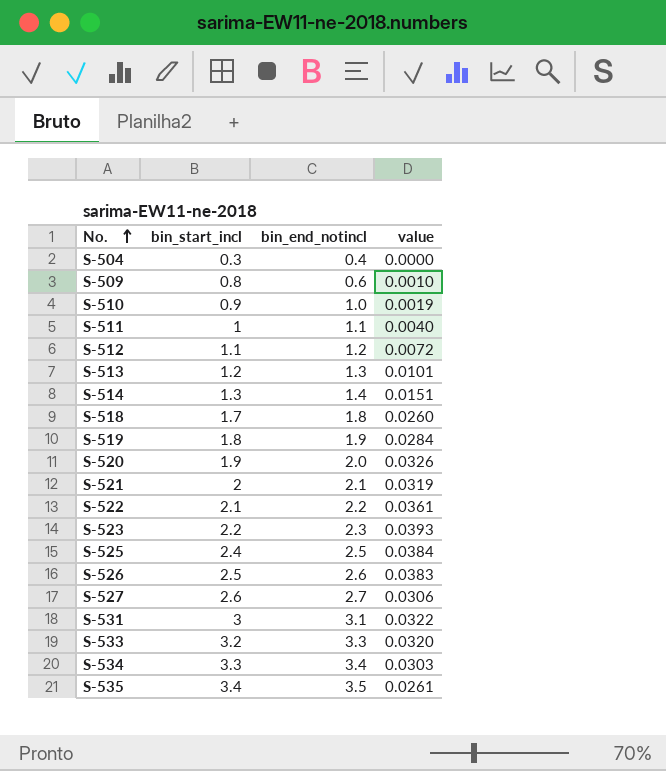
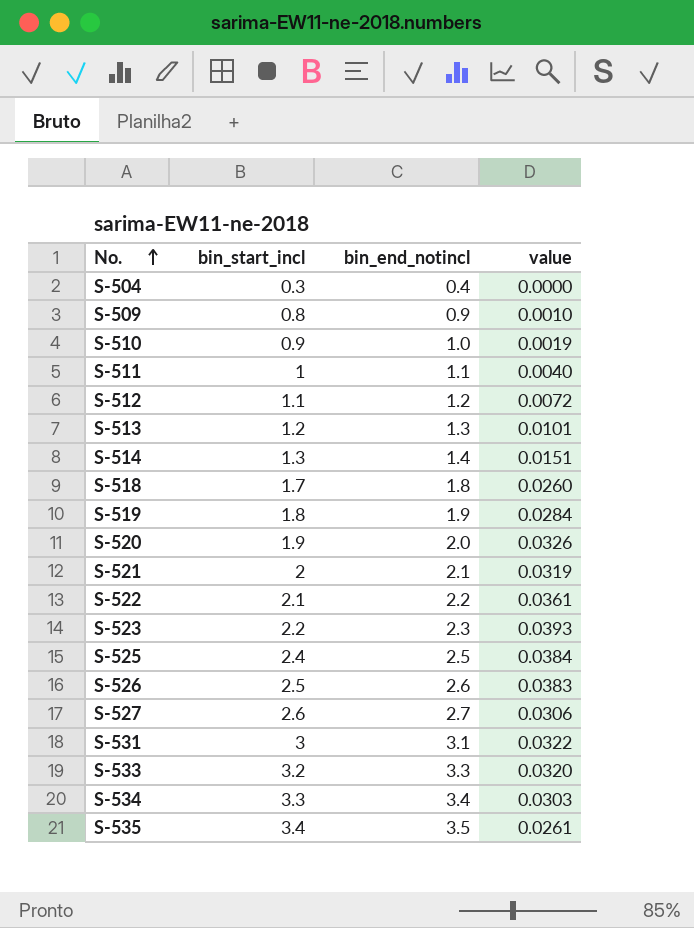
S-509 | bin_end_notincl: 0.6 -> 0.9

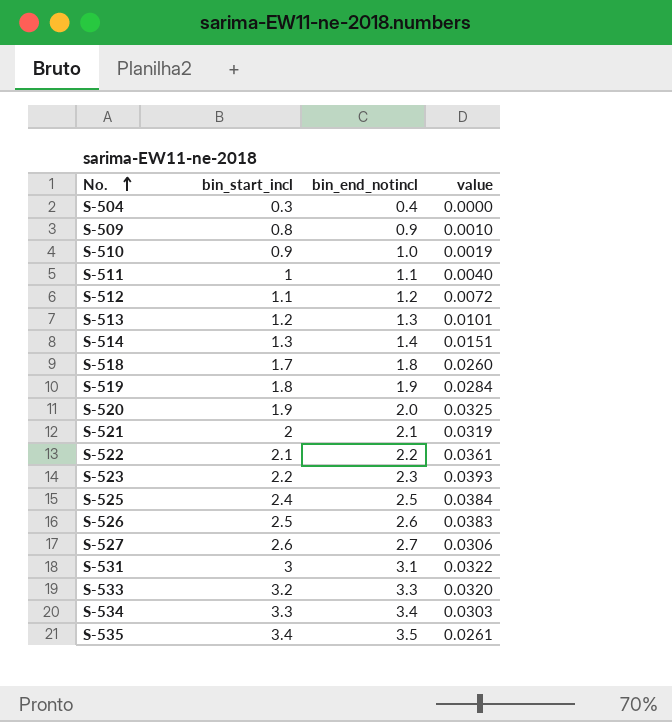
S-520 | value: 0.0326 -> 0.0325

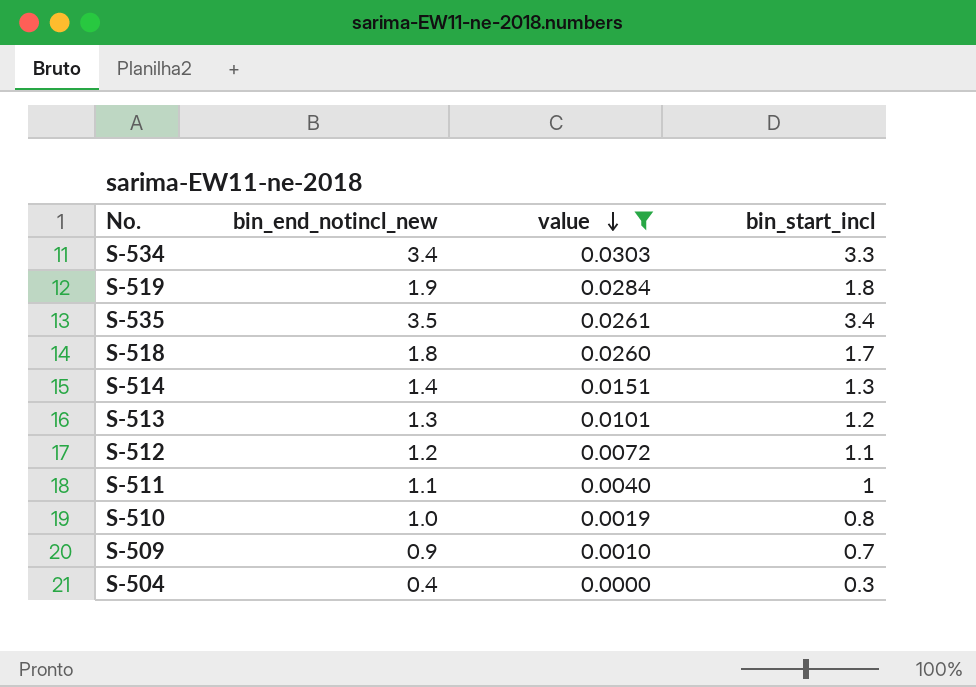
filter: none -> value <= 0.0303
row order: No. ascending -> value descending
column name: bin_end_notincl -> bin_end_notincl_new
column bin_start_incl | position: 2 -> 4
S-510 | bin_start_incl: 0.9 -> 0.8
S-509 | bin_start_incl: 0.8 -> 0.7

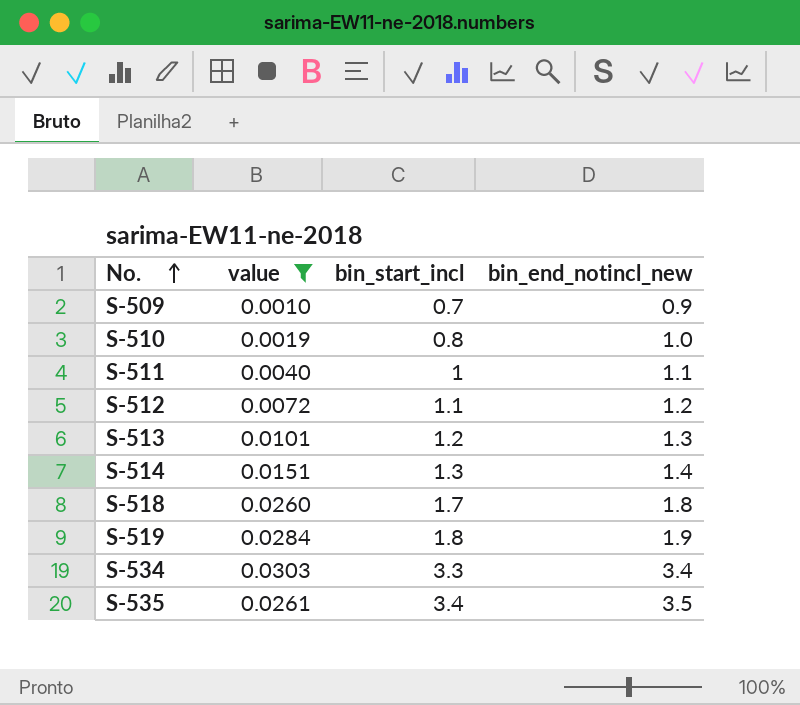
row order: value descending -> No. ascending
column bin_end_notincl_new | position: 2 -> 4
row S-504: 0.4 | 0.0000 | 0.3 -> none

